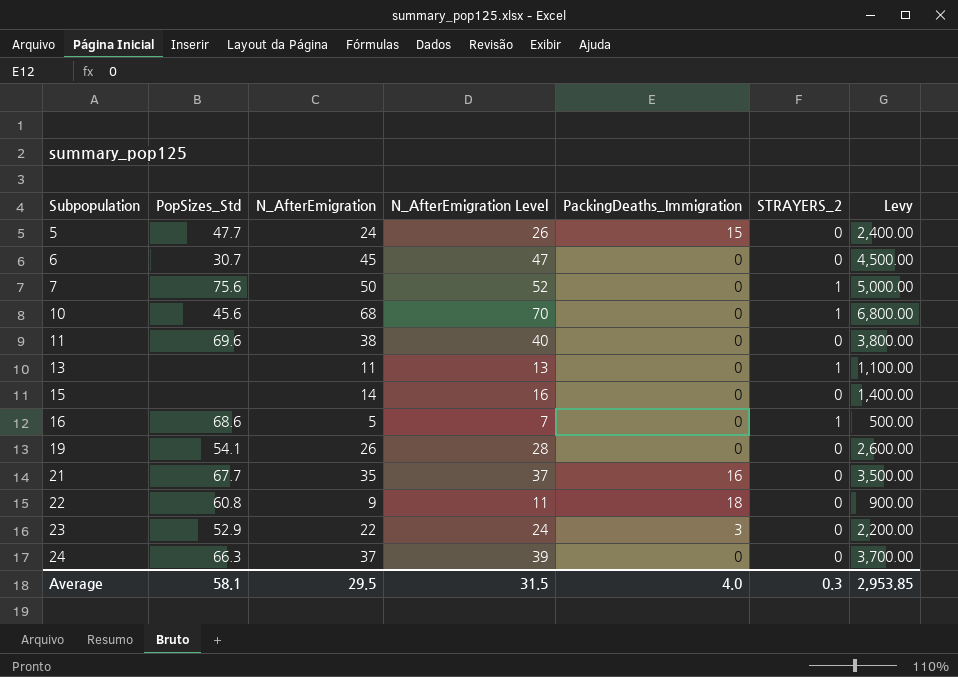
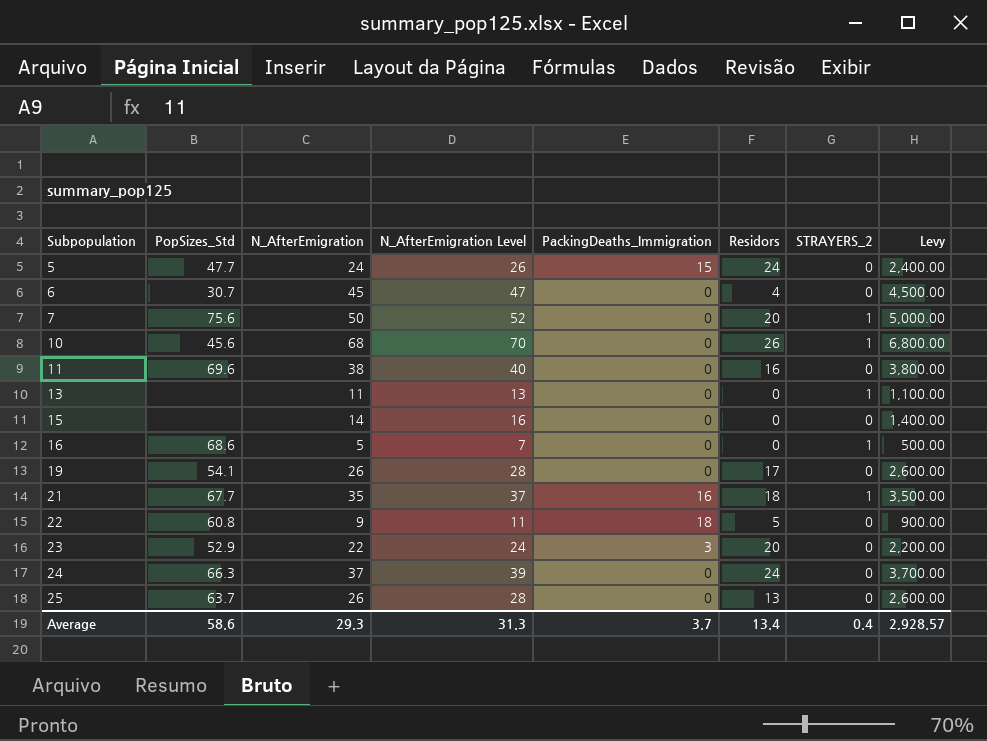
column Residors | position: none -> 6
21 | STRAYERS_2: 0 -> 1
row 25: none -> 63.7 | 26 | 28 | 0 | 13 | 0 | 2,600.00
Average | PopSizes_Std: 58.1 -> 58.6
Average | N_AfterEmigration: 29.5 -> 29.3
Average | N_AfterEmigration Level: 31.5 -> 31.3
Average | PackingDeaths_Immigration: 4.0 -> 3.7
Average | STRAYERS_2: 0.3 -> 0.4
Average | Levy: 2,953.85 -> 2,928.57

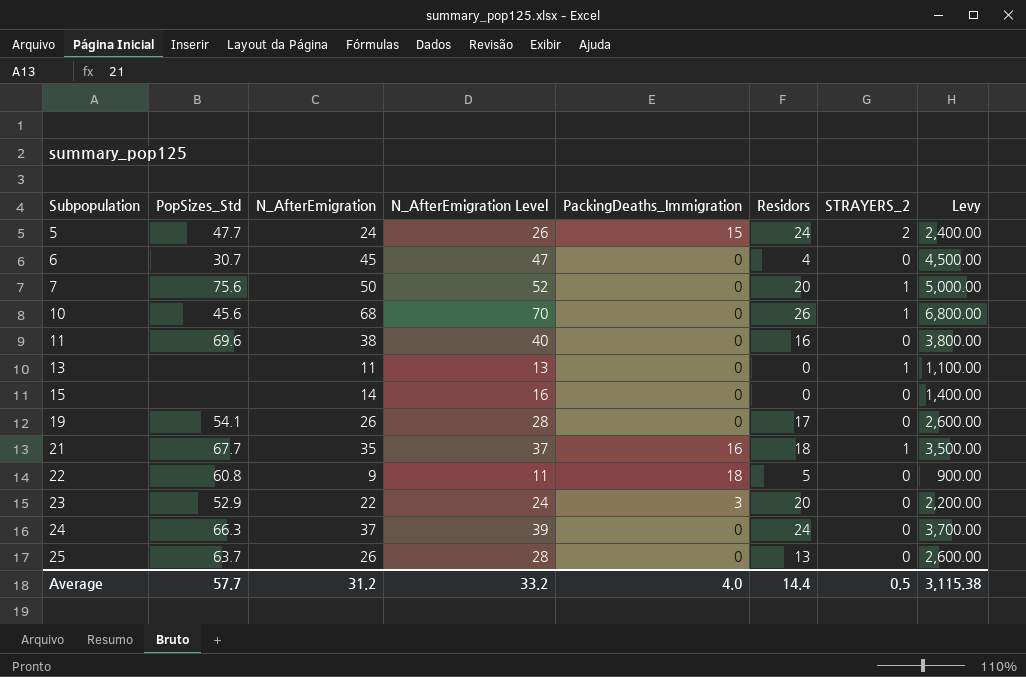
row 16: 68.6 | 5 | 7 | 0 | 0 | 1 | 500.00 -> none
5 | STRAYERS_2: 0 -> 2
Average | PopSizes_Std: 58.6 -> 57.7
Average | N_AfterEmigration: 29.3 -> 31.2
Average | N_AfterEmigration Level: 31.3 -> 33.2
Average | PackingDeaths_Immigration: 3.7 -> 4.0
Average | Residors: 13.4 -> 14.4
Average | STRAYERS_2: 0.4 -> 0.5
Average | Levy: 2,928.57 -> 3,115.38

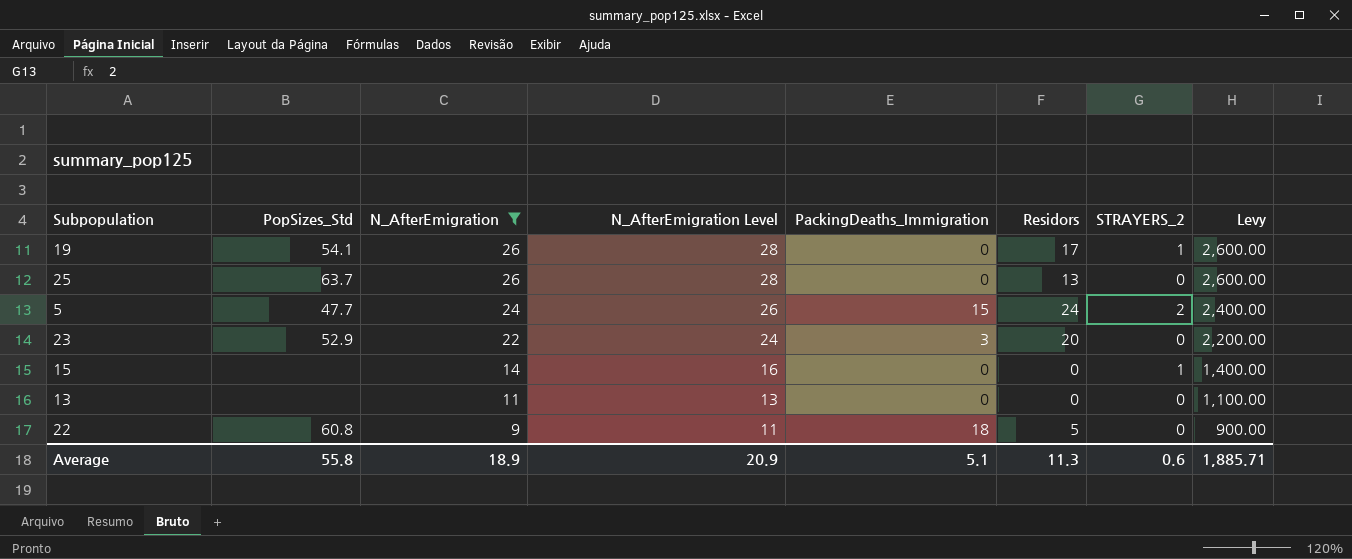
filter: none -> N_AfterEmigration <= 26
row order: Subpopulation ascending -> N_AfterEmigration descending
19 | STRAYERS_2: 0 -> 1
15 | STRAYERS_2: 0 -> 1
13 | STRAYERS_2: 1 -> 0
Average | PopSizes_Std: 57.7 -> 55.8
Average | N_AfterEmigration: 31.2 -> 18.9
Average | N_AfterEmigration Level: 33.2 -> 20.9
Average | PackingDeaths_Immigration: 4.0 -> 5.1
Average | Residors: 14.4 -> 11.3
Average | STRAYERS_2: 0.5 -> 0.6
Average | Levy: 3,115.38 -> 1,885.71

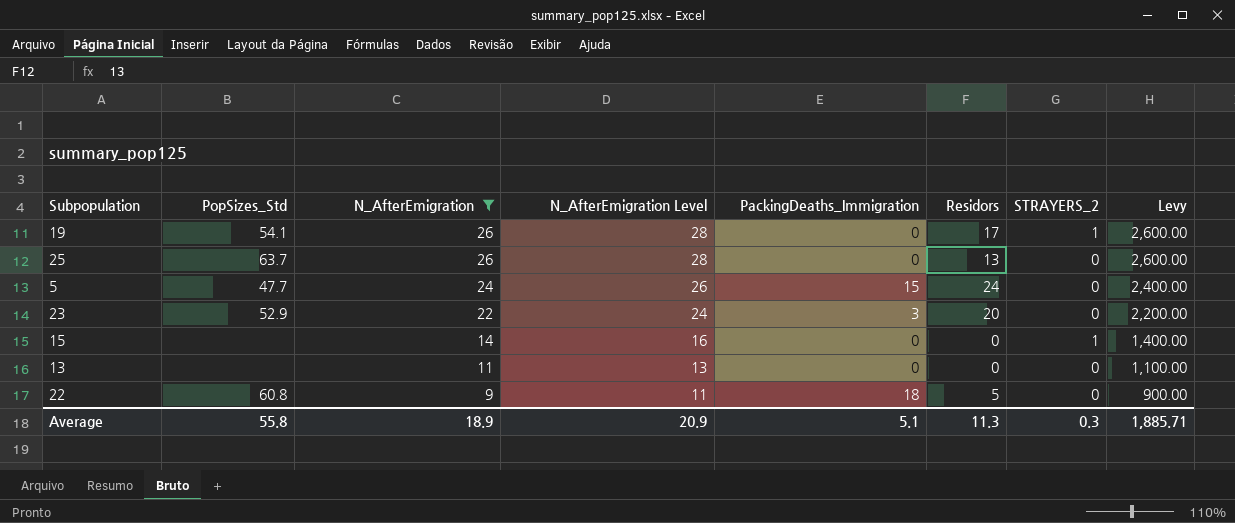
5 | STRAYERS_2: 2 -> 0
Average | STRAYERS_2: 0.6 -> 0.3

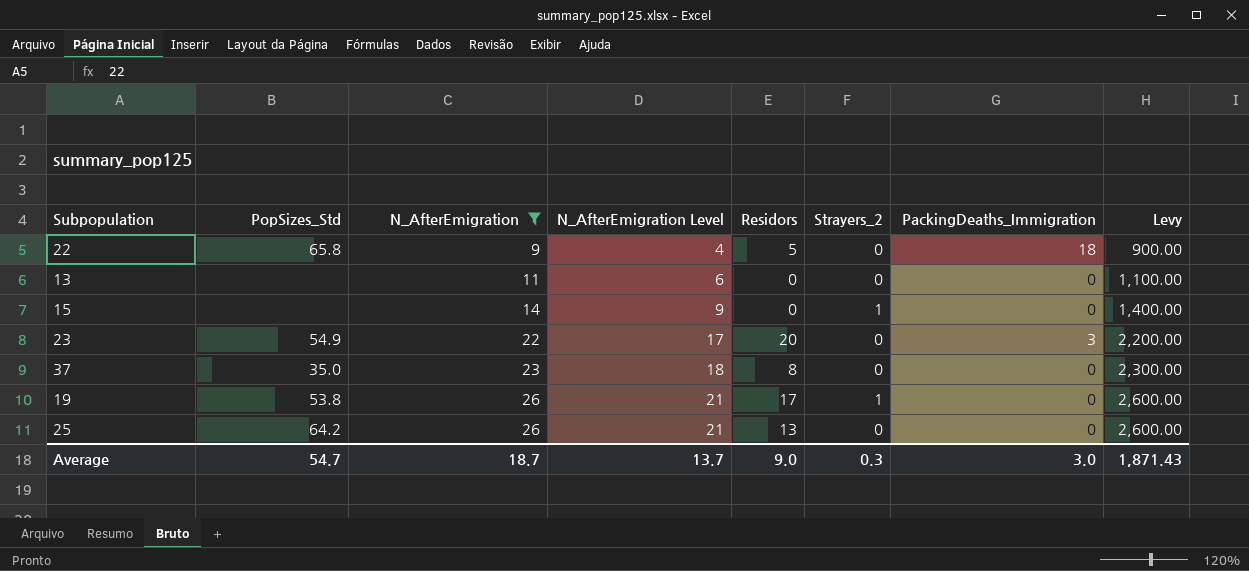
row order: N_AfterEmigration descending -> N_AfterEmigration ascending
column N_AfterEmigration Level | formula: [N_AfterEmigration] + 2 -> [N_AfterEmigration] - 5
column name: STRAYERS_2 -> Strayers_2
column PackingDeaths_Immigration | position: 5 -> 7
row 5: 47.7 | 24 | 26 | 15 | 24 | 0 | 2,400.00 -> none
22 | PopSizes_Std: 60.8 -> 65.8
23 | PopSizes_Std: 52.9 -> 54.9
row 37: none -> 35.0 | 23 | 18 | 8 | 0 | 0 | 2,300.00
19 | PopSizes_Std: 54.1 -> 53.8
25 | PopSizes_Std: 63.7 -> 64.2
Average | PopSizes_Std: 55.8 -> 54.7
Average | N_AfterEmigration: 18.9 -> 18.7
Average | N_AfterEmigration Level: 20.9 -> 13.7
Average | Residors: 11.3 -> 9.0
Average | PackingDeaths_Immigration: 5.1 -> 3.0
Average | Levy: 1,885.71 -> 1,871.43

